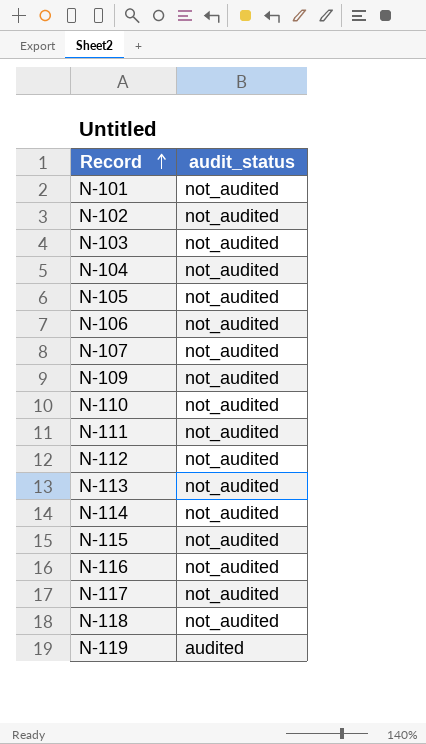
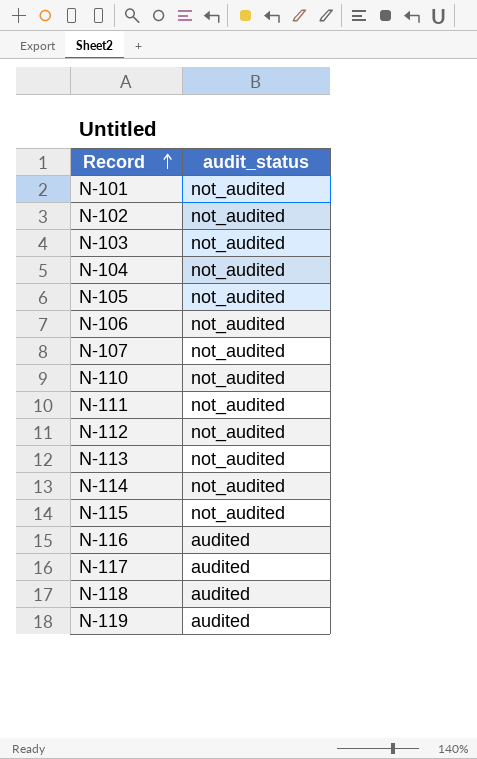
row N-109: not_audited -> none
N-116 | audit_status: not_audited -> audited
N-117 | audit_status: not_audited -> audited
N-118 | audit_status: not_audited -> audited

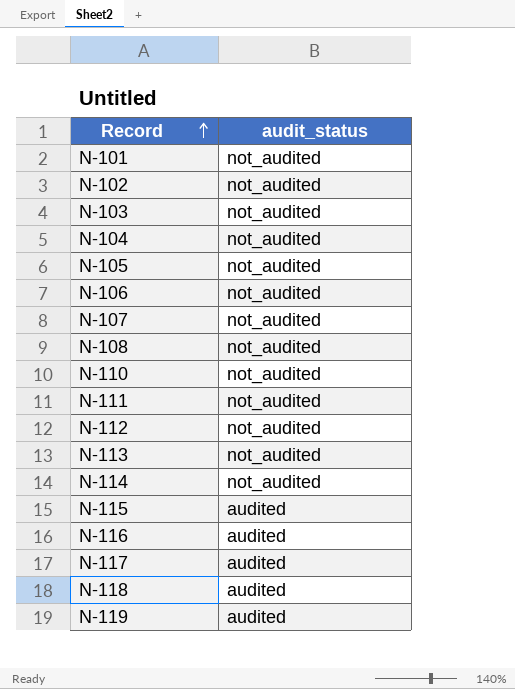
row N-108: none -> not_audited
N-115 | audit_status: not_audited -> audited

